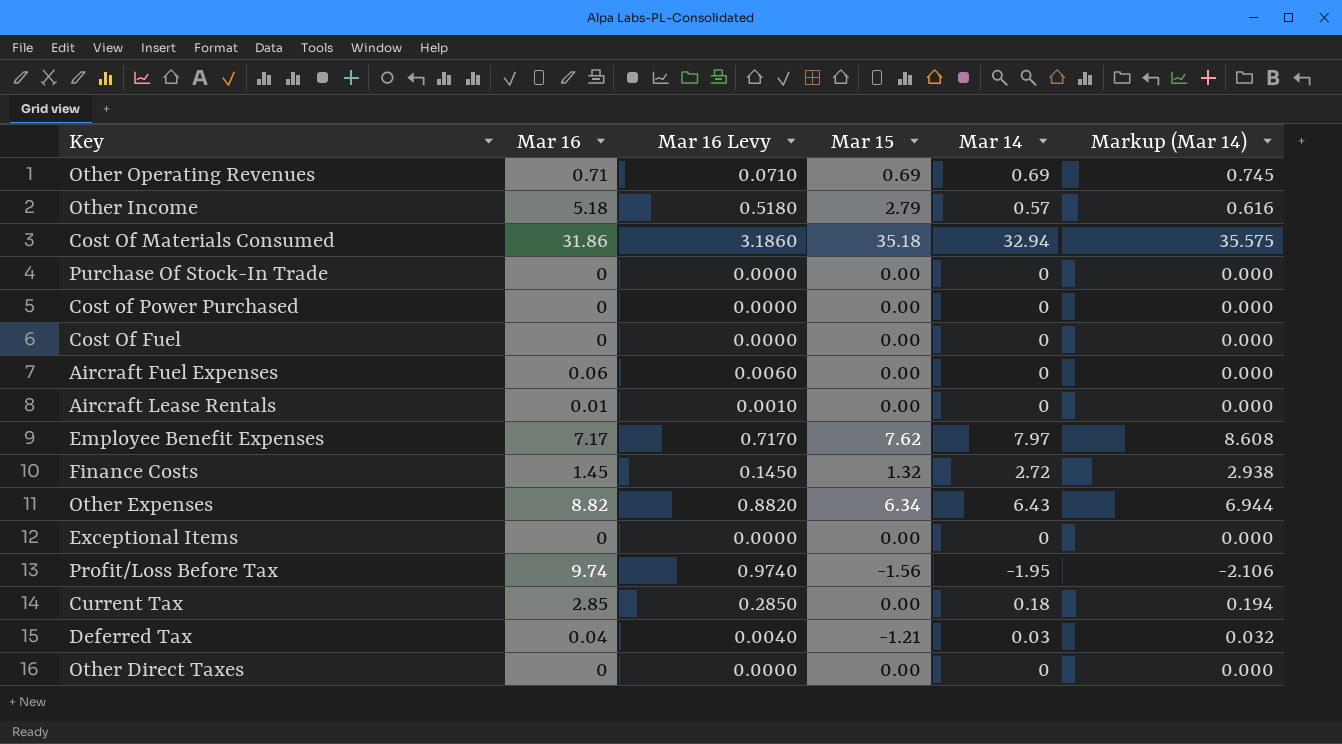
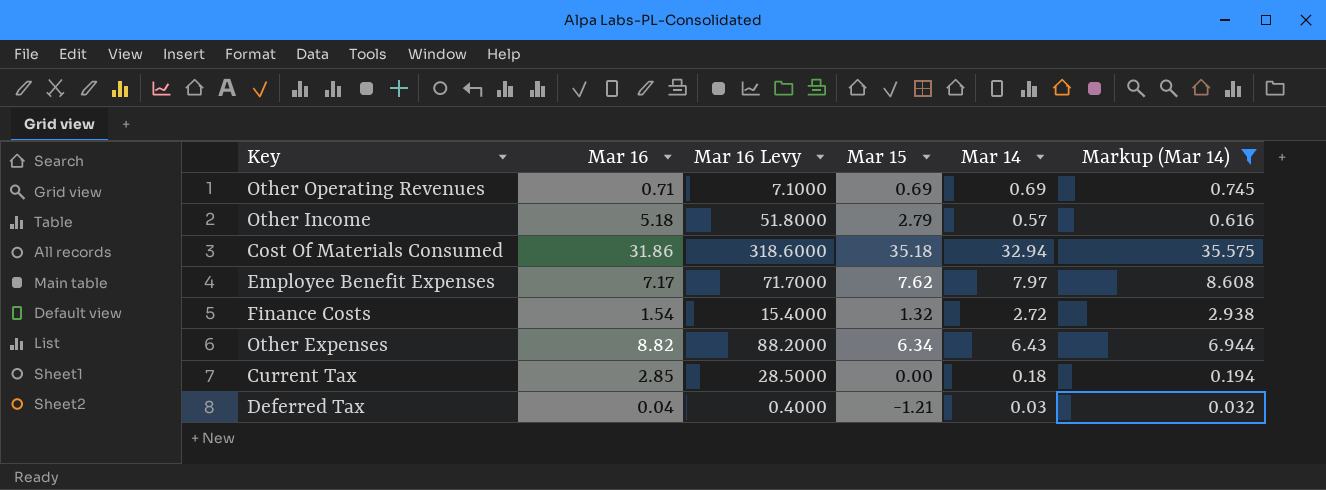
filter: none -> Markup (Mar 14) >= 0.032
column Mar 16 Levy | formula: [Mar 16] * 0.1 -> [Mar 16] * 10
Finance Costs | Mar 16: 1.45 -> 1.54

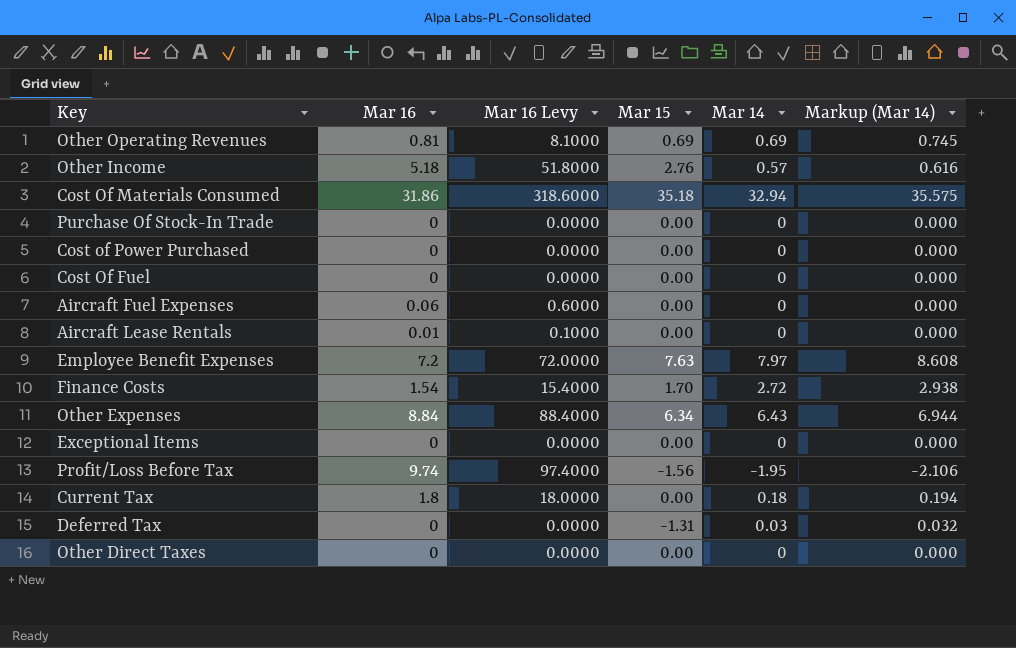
filter: Markup (Mar 14) >= 0.032 -> none
Other Operating Revenues | Mar 16: 0.71 -> 0.81
Other Operating Revenues | Mar 16 Levy: 7.1000 -> 8.1000
Other Income | Mar 15: 2.79 -> 2.76
Employee Benefit Expenses | Mar 16: 7.17 -> 7.2
Employee Benefit Expenses | Mar 16 Levy: 71.7000 -> 72.0000
Employee Benefit Expenses | Mar 15: 7.62 -> 7.63
Finance Costs | Mar 15: 1.32 -> 1.70
Other Expenses | Mar 16: 8.82 -> 8.84
Other Expenses | Mar 16 Levy: 88.2000 -> 88.4000
Current Tax | Mar 16: 2.85 -> 1.8
Current Tax | Mar 16 Levy: 28.5000 -> 18.0000
Deferred Tax | Mar 16: 0.04 -> 0
Deferred Tax | Mar 16 Levy: 0.4000 -> 0.0000
Deferred Tax | Mar 15: -1.21 -> -1.31

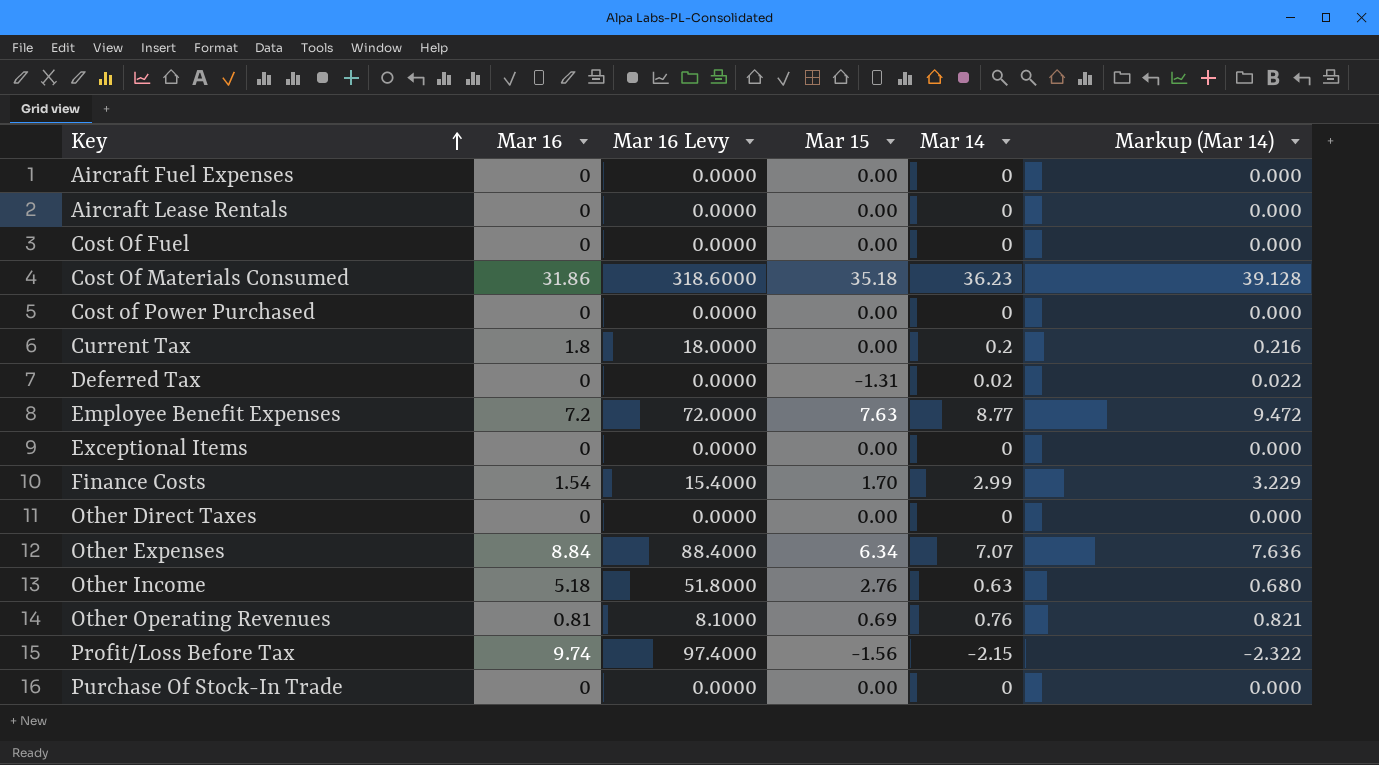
row order: none -> Key ascending
Aircraft Fuel Expenses | Mar 16: 0.06 -> 0
Aircraft Fuel Expenses | Mar 16 Levy: 0.6000 -> 0.0000
Aircraft Lease Rentals | Mar 16: 0.01 -> 0
Aircraft Lease Rentals | Mar 16 Levy: 0.1000 -> 0.0000
Cost Of Materials Consumed | Mar 14: 32.94 -> 36.23
Cost Of Materials Consumed | Markup (Mar 14): 35.575 -> 39.128
Current Tax | Mar 14: 0.18 -> 0.2
Current Tax | Markup (Mar 14): 0.194 -> 0.216
Deferred Tax | Mar 14: 0.03 -> 0.02
Deferred Tax | Markup (Mar 14): 0.032 -> 0.022
Employee Benefit Expenses | Mar 14: 7.97 -> 8.77
Employee Benefit Expenses | Markup (Mar 14): 8.608 -> 9.472
Finance Costs | Mar 14: 2.72 -> 2.99
Finance Costs | Markup (Mar 14): 2.938 -> 3.229
Other Expenses | Mar 14: 6.43 -> 7.07
Other Expenses | Markup (Mar 14): 6.944 -> 7.636
Other Income | Mar 14: 0.57 -> 0.63
Other Income | Markup (Mar 14): 0.616 -> 0.680
Other Operating Revenues | Mar 14: 0.69 -> 0.76
Other Operating Revenues | Markup (Mar 14): 0.745 -> 0.821
Profit/Loss Before Tax | Mar 14: -1.95 -> -2.15
Profit/Loss Before Tax | Markup (Mar 14): -2.106 -> -2.322

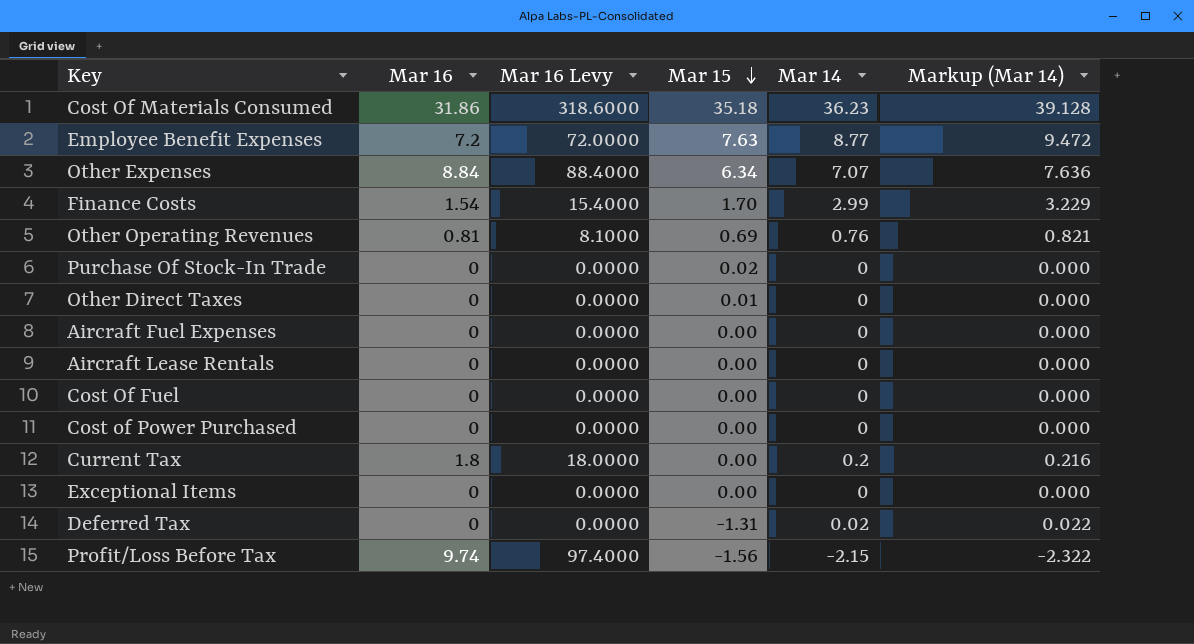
row order: Key ascending -> Mar 15 descending
row Other Income: 5.18 | 51.8000 | 2.76 | 0.63 | 0.680 -> none
Purchase Of Stock-In Trade | Mar 15: 0.00 -> 0.02
Other Direct Taxes | Mar 15: 0.00 -> 0.01

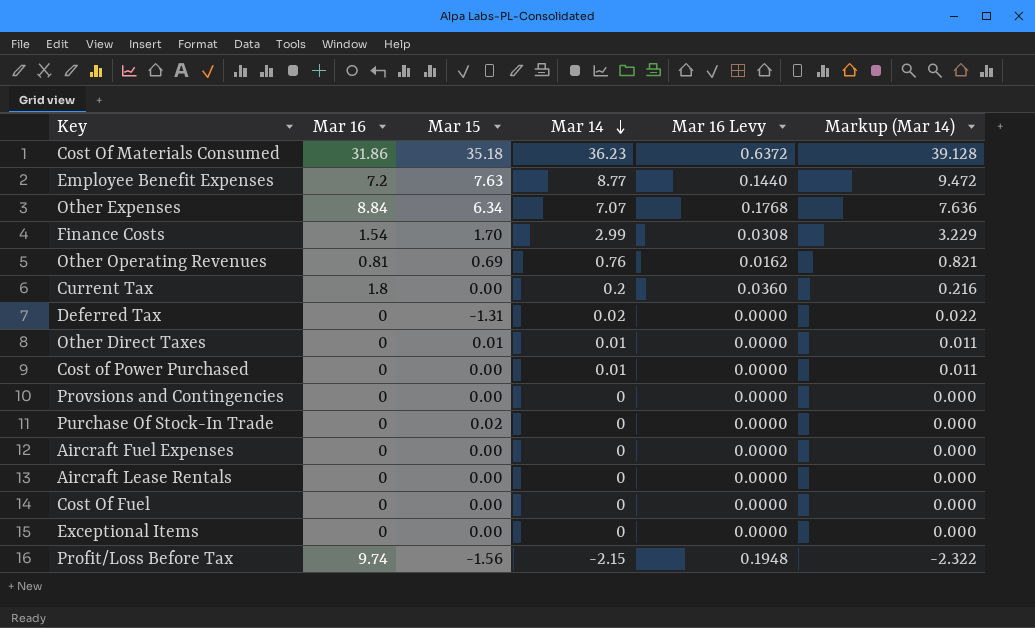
row order: Mar 15 descending -> Mar 14 descending
column Mar 16 Levy | formula: [Mar 16] * 10 -> [Mar 16] * 0.02
column Mar 16 Levy | position: 3 -> 5
Other Direct Taxes | Mar 14: 0 -> 0.01
Other Direct Taxes | Markup (Mar 14): 0.000 -> 0.011
Cost of Power Purchased | Mar 14: 0 -> 0.01
Cost of Power Purchased | Markup (Mar 14): 0.000 -> 0.011
row Provsions and Contingencies: none -> 0 | 0.00 | 0 | 0.0000 | 0.000

